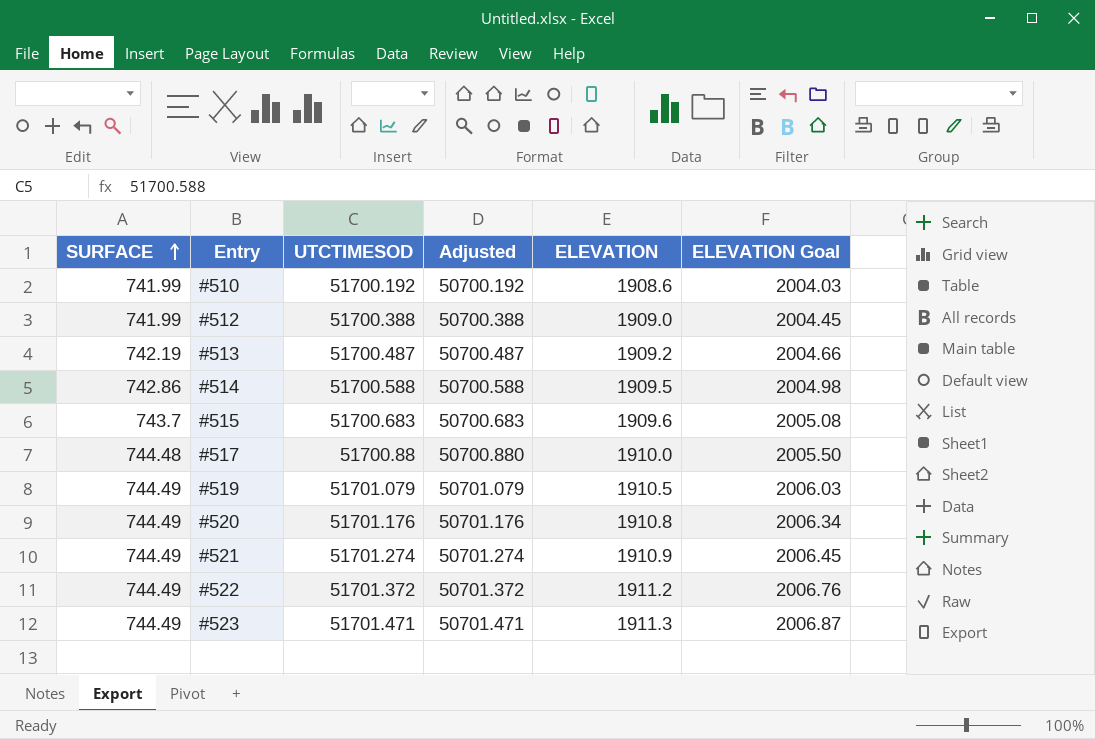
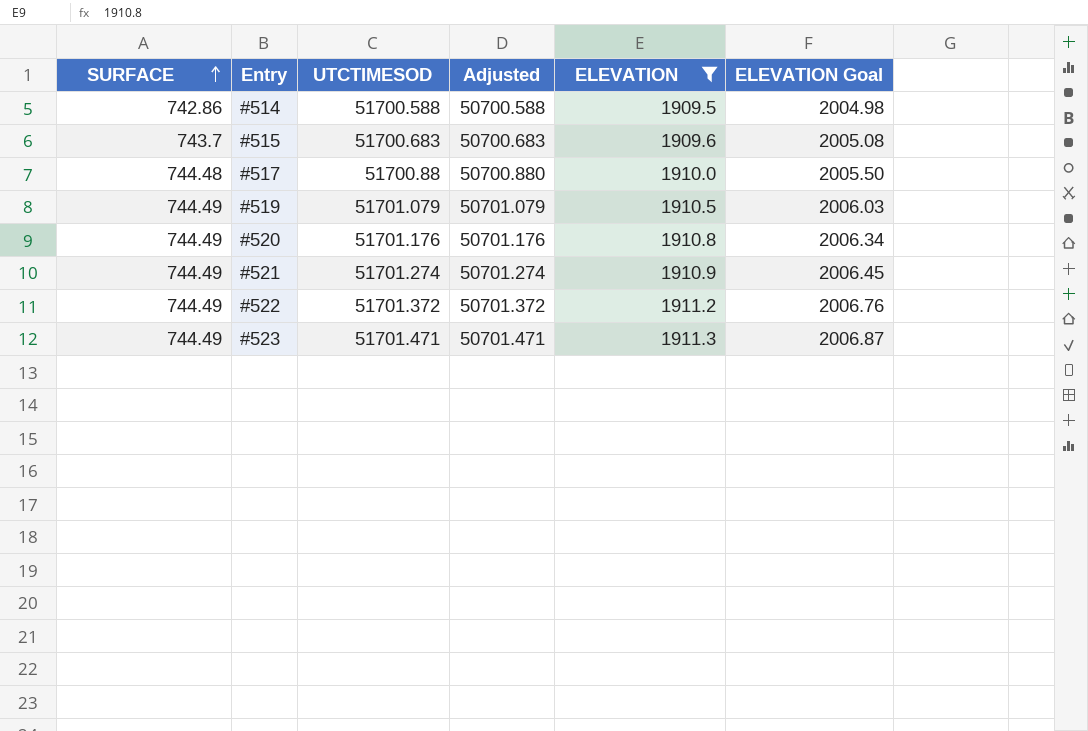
filter: none -> ELEVATION >= 1909.5

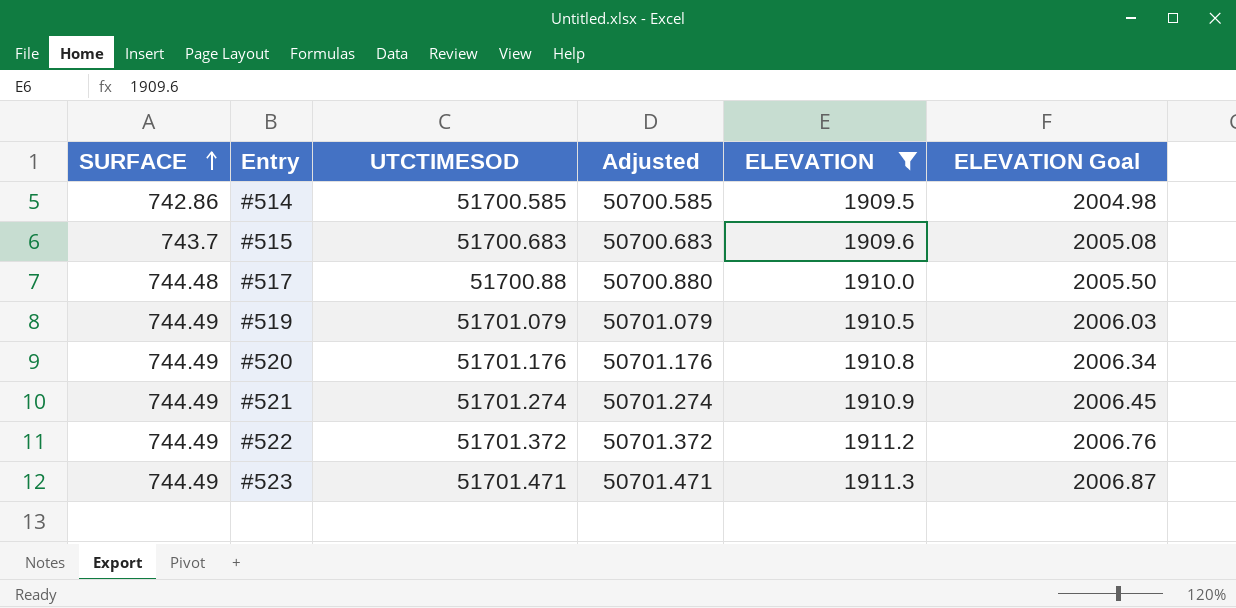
#514 | UTCTIMESOD: 51700.588 -> 51700.585
#514 | Adjusted: 50700.588 -> 50700.585

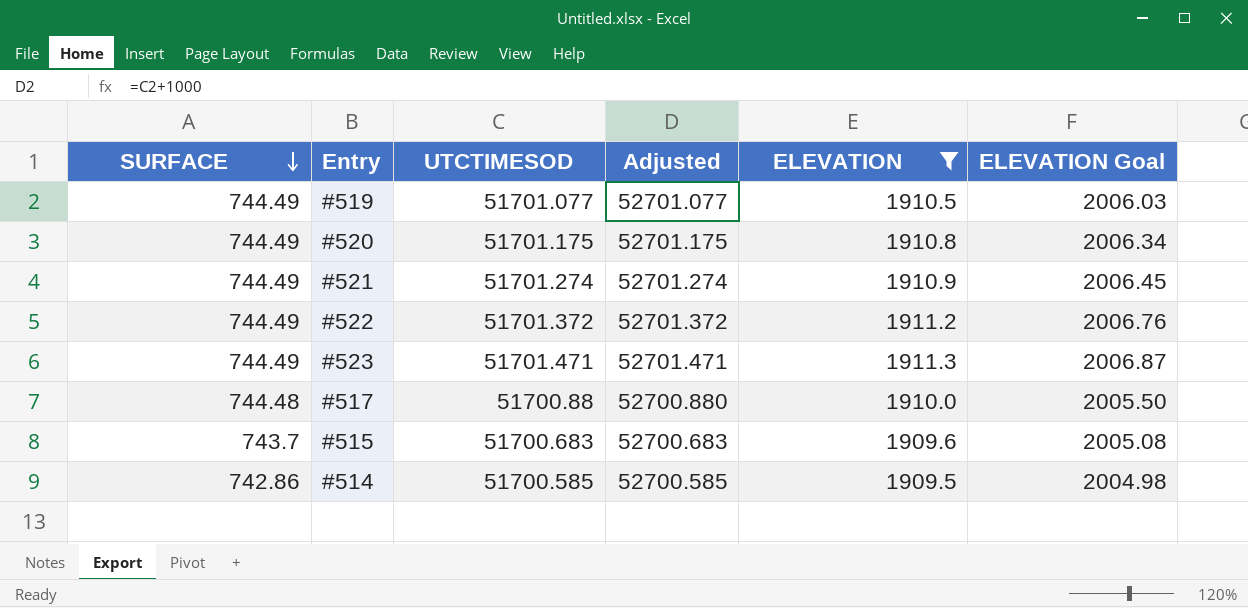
row order: SURFACE ascending -> SURFACE descending
column Adjusted | formula: [UTCTIMESOD] - 1000 -> [UTCTIMESOD] + 1000
#519 | UTCTIMESOD: 51701.079 -> 51701.077
#520 | UTCTIMESOD: 51701.176 -> 51701.175

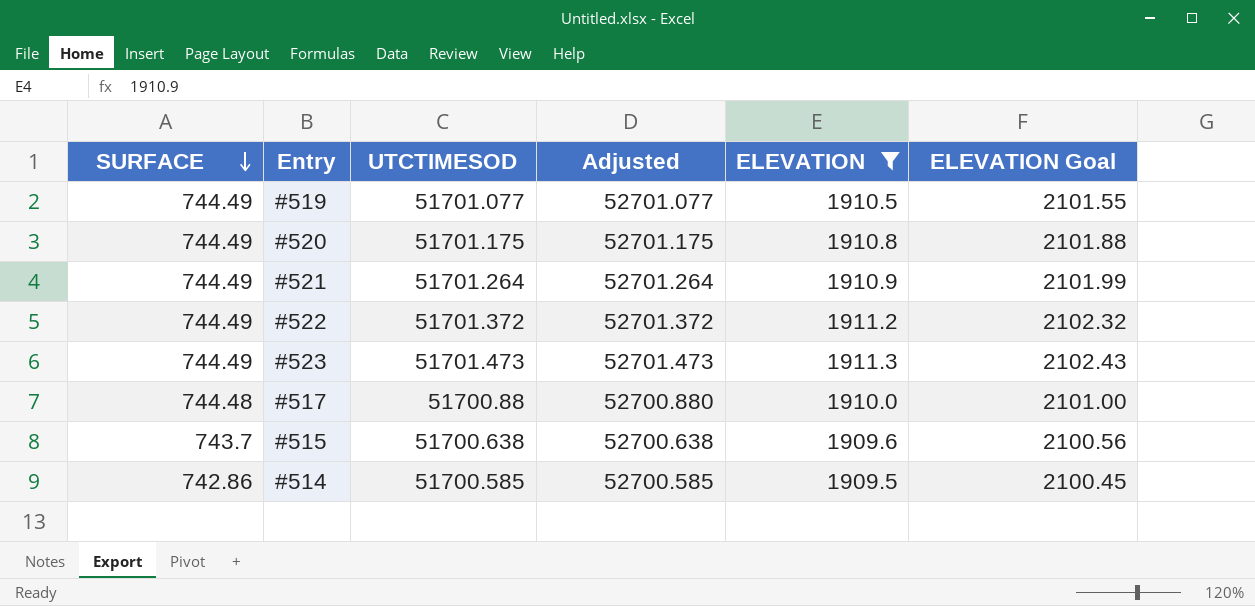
column ELEVATION Goal | formula: [ELEVATION] * 1.05 -> [ELEVATION] * 1.1
#521 | UTCTIMESOD: 51701.274 -> 51701.264
#521 | Adjusted: 52701.274 -> 52701.264
#523 | UTCTIMESOD: 51701.471 -> 51701.473
#523 | Adjusted: 52701.471 -> 52701.473
#515 | UTCTIMESOD: 51700.683 -> 51700.638
#515 | Adjusted: 52700.683 -> 52700.638

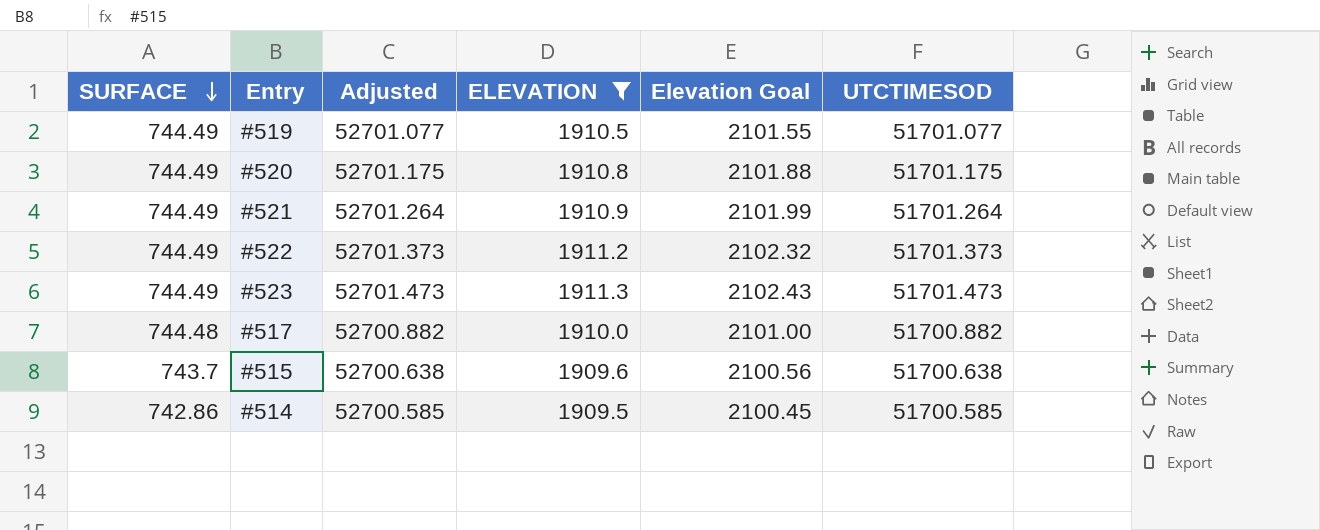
column name: ELEVATION Goal -> Elevation Goal
column UTCTIMESOD | position: 3 -> 6
#522 | Adjusted: 52701.372 -> 52701.373
#522 | UTCTIMESOD: 51701.372 -> 51701.373
#517 | Adjusted: 52700.880 -> 52700.882
#517 | UTCTIMESOD: 51700.88 -> 51700.882

